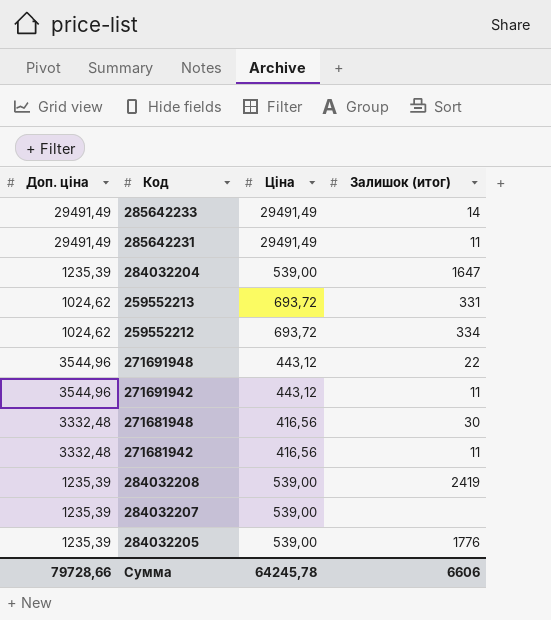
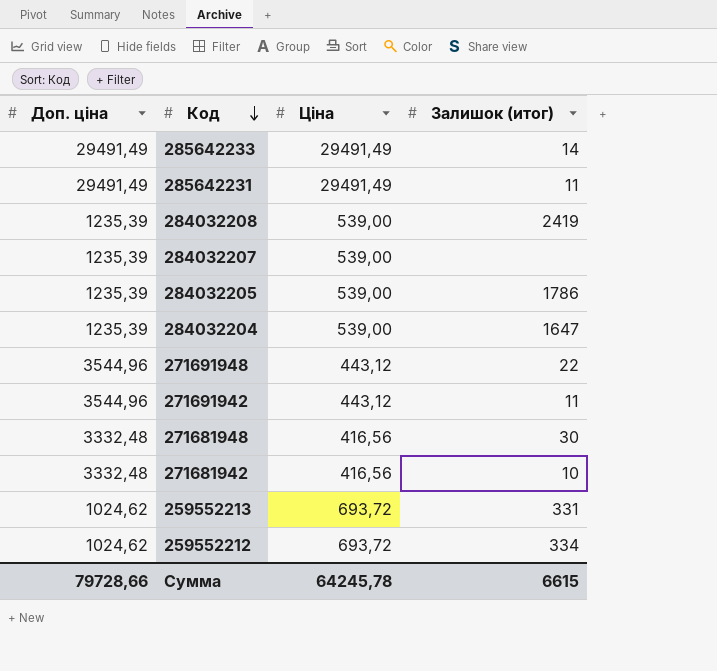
row order: none -> Код descending
284032205 | Залишок (итог): 1776 -> 1786
271681942 | Залишок (итог): 11 -> 10
Сумма | Залишок (итог): 6606 -> 6615

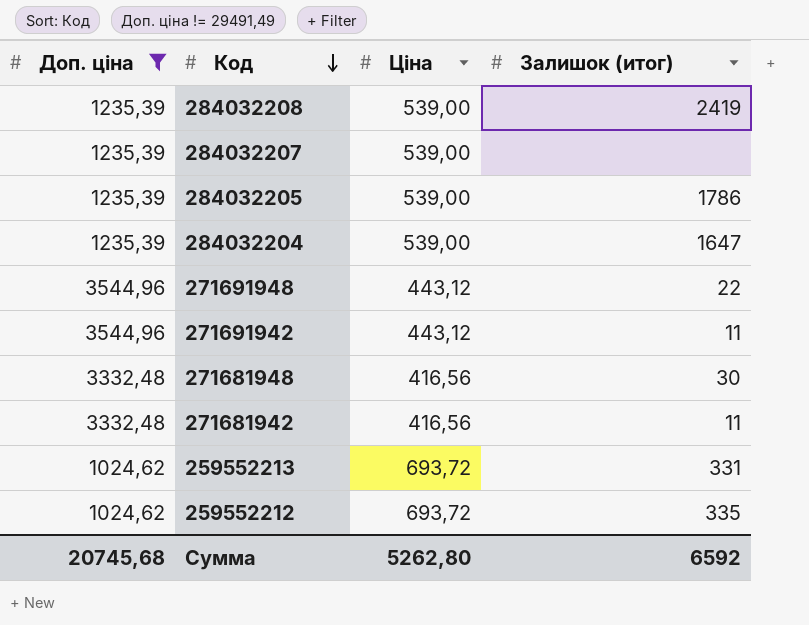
filter: none -> Доп. ціна != 29491,49
271681942 | Залишок (итог): 10 -> 11
259552212 | Залишок (итог): 334 -> 335
Сумма | Доп. ціна: 79728,66 -> 20745,68
Сумма | Ціна: 64245,78 -> 5262,80
Сумма | Залишок (итог): 6615 -> 6592

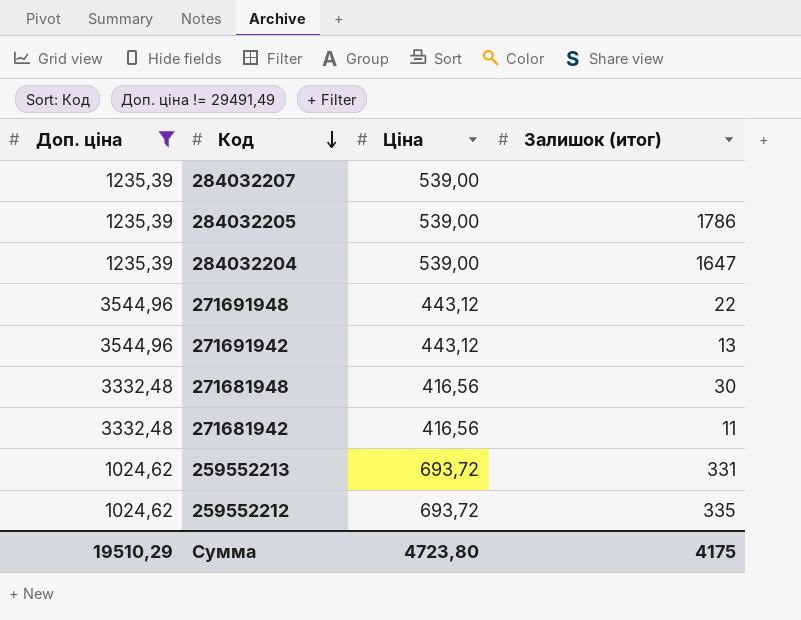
row 284032208: 1235,39 | 539,00 | 2419 -> none
271691942 | Залишок (итог): 11 -> 13
Сумма | Доп. ціна: 20745,68 -> 19510,29
Сумма | Ціна: 5262,80 -> 4723,80
Сумма | Залишок (итог): 6592 -> 4175

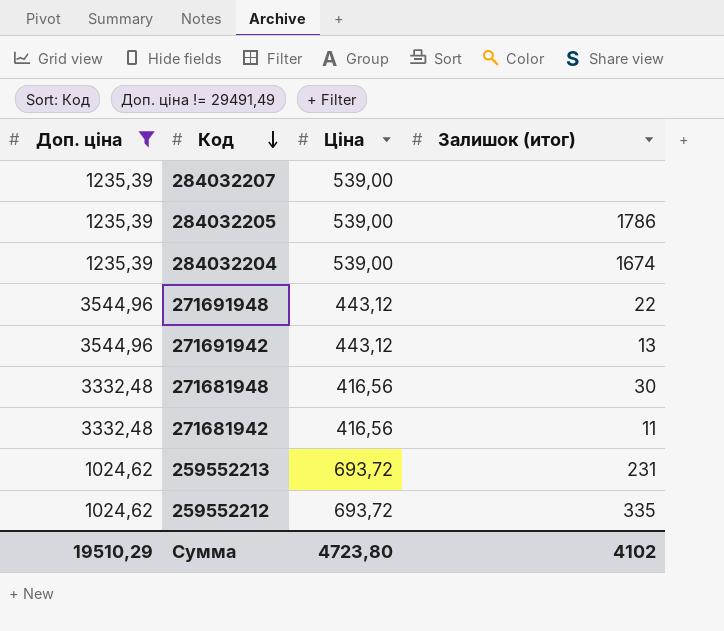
284032204 | Залишок (итог): 1647 -> 1674
259552213 | Залишок (итог): 331 -> 231
Сумма | Залишок (итог): 4175 -> 4102

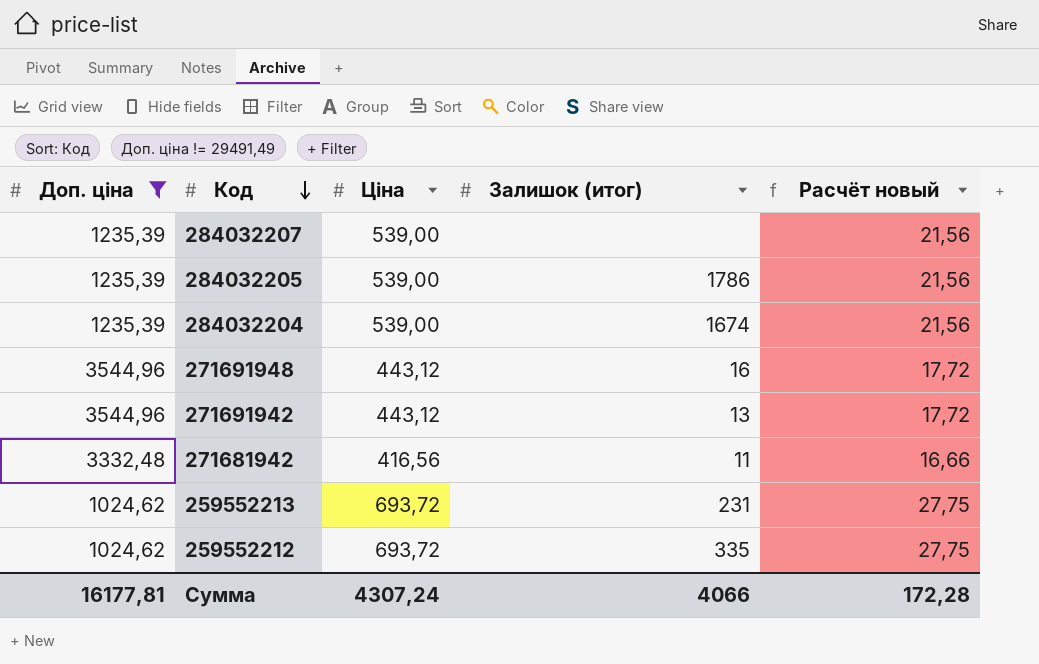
column Расчёт новый | formula: none -> [Ціна] * 0,04
row 271681948: 3332,48 | 416,56 | 30 -> none
271691948 | Залишок (итог): 22 -> 16
Сумма | Доп. ціна: 19510,29 -> 16177,81
Сумма | Ціна: 4723,80 -> 4307,24
Сумма | Залишок (итог): 4102 -> 4066

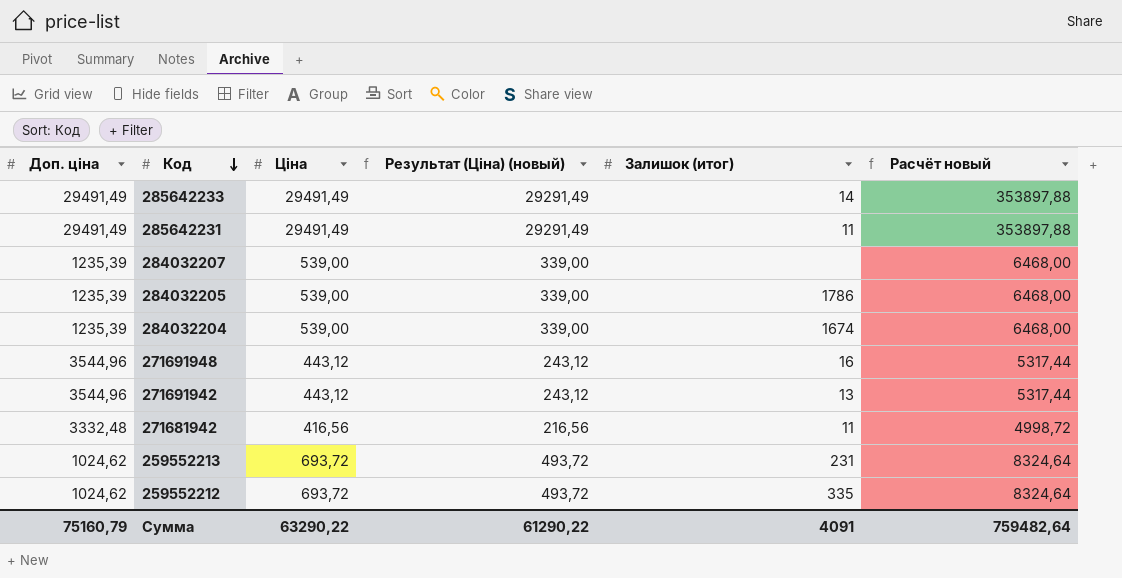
filter: Доп. ціна != 29491,49 -> none
column Результат (Ціна) (новый) | formula: none -> [Ціна] - 200
column Расчёт новый | formula: [Ціна] * 0,04 -> [Ціна] * 12
Сумма | Доп. ціна: 16177,81 -> 75160,79
Сумма | Ціна: 4307,24 -> 63290,22
Сумма | Залишок (итог): 4066 -> 4091
Сумма | Расчёт новый: 172,28 -> 759482,64

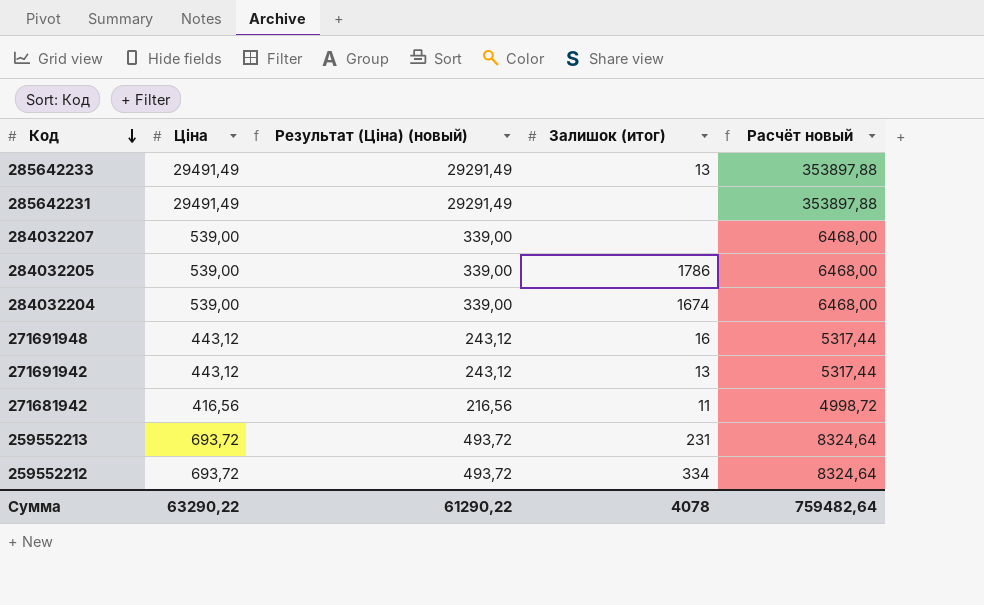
column Доп. ціна | position: 1 -> none
285642233 | Залишок (итог): 14 -> 13
285642231 | Залишок (итог): 11 -> none
259552212 | Залишок (итог): 335 -> 334
Сумма | Залишок (итог): 4091 -> 4078

